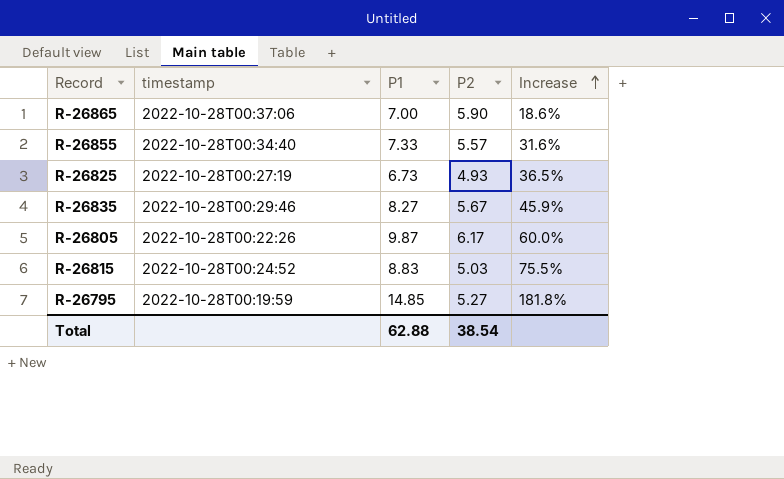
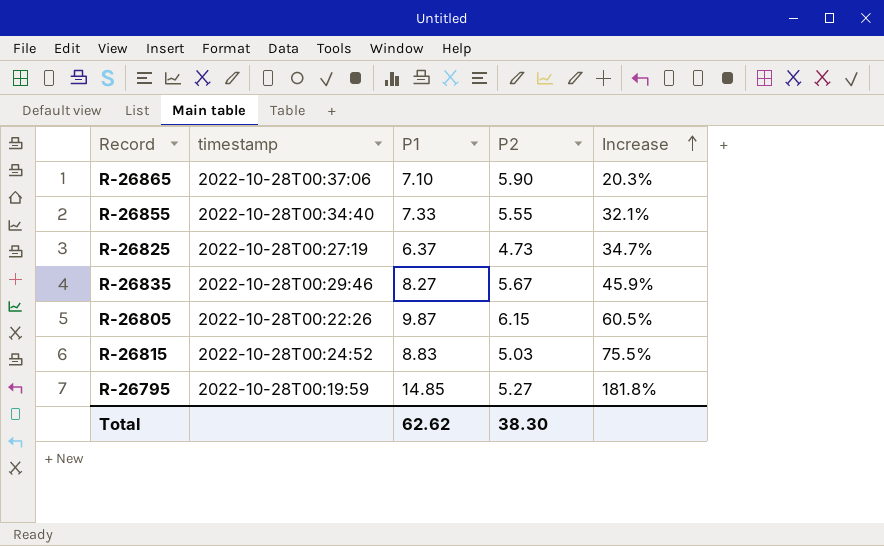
R-26865 | P1: 7.00 -> 7.10
R-26865 | Increase: 18.6% -> 20.3%
R-26855 | P2: 5.57 -> 5.55
R-26855 | Increase: 31.6% -> 32.1%
R-26825 | P1: 6.73 -> 6.37
R-26825 | P2: 4.93 -> 4.73
R-26825 | Increase: 36.5% -> 34.7%
R-26805 | P2: 6.17 -> 6.15
R-26805 | Increase: 60.0% -> 60.5%
Total | P1: 62.88 -> 62.62
Total | P2: 38.54 -> 38.30

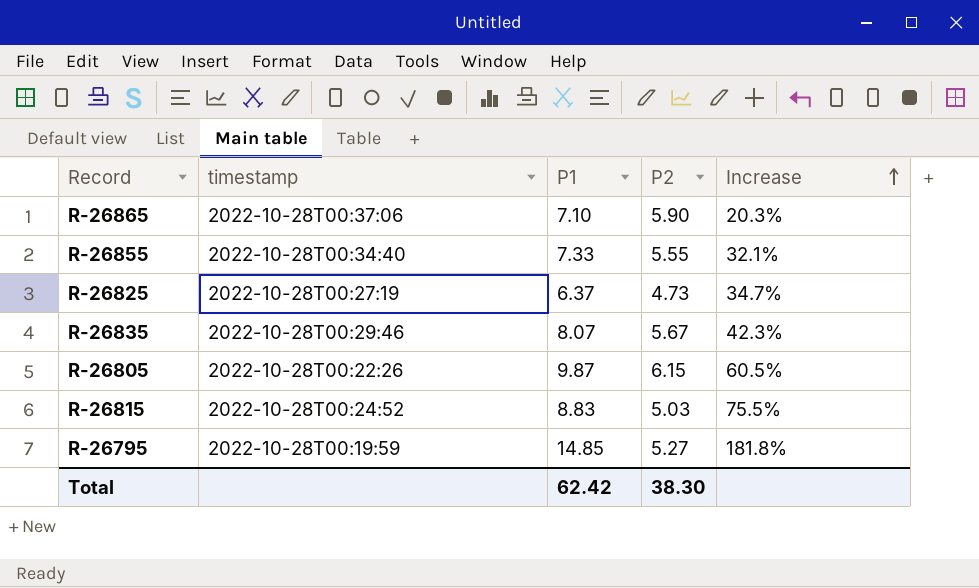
R-26835 | P1: 8.27 -> 8.07
R-26835 | Increase: 45.9% -> 42.3%
Total | P1: 62.62 -> 62.42

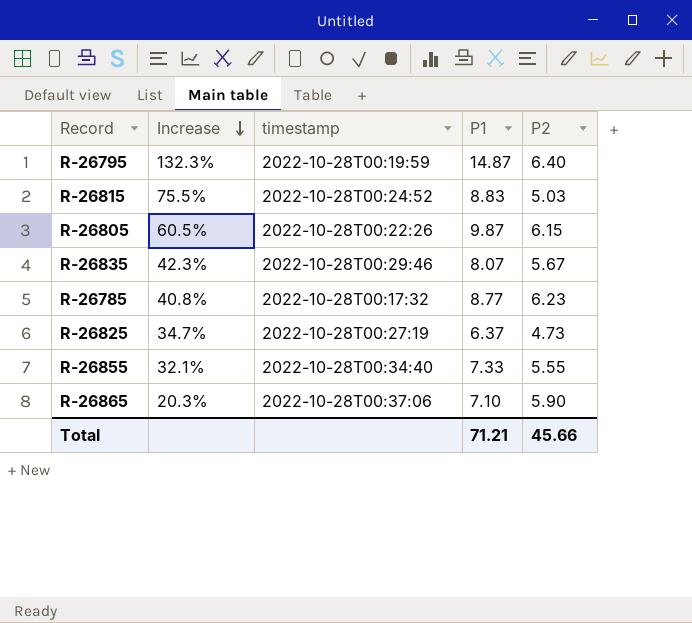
row order: Increase ascending -> Increase descending
column Increase | position: 5 -> 2
R-26795 | Increase: 181.8% -> 132.3%
R-26795 | P1: 14.85 -> 14.87
R-26795 | P2: 5.27 -> 6.40
row R-26785: none -> 40.8% | 2022-10-28T00:17:32 | 8.77 | 6.23
Total | P1: 62.42 -> 71.21
Total | P2: 38.30 -> 45.66

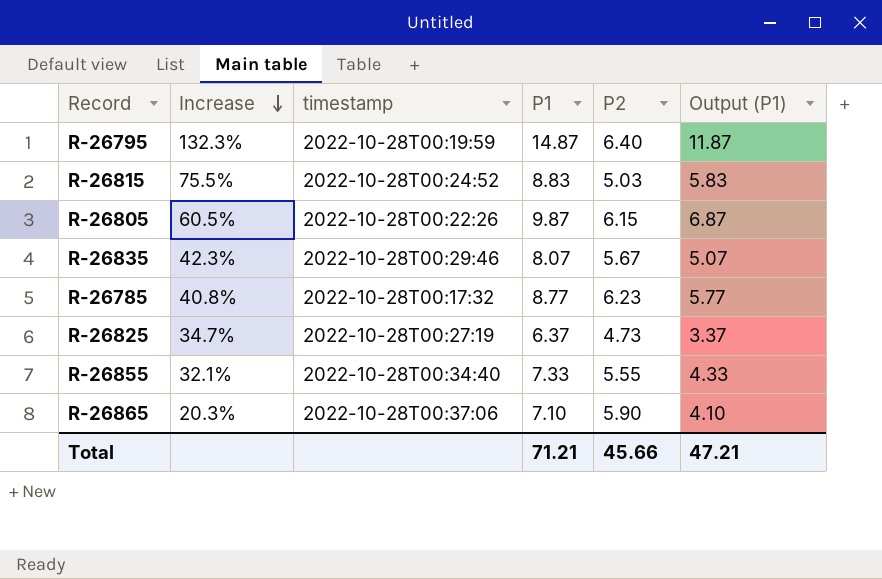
column Output (P1) | formula: none -> [P1] - 3

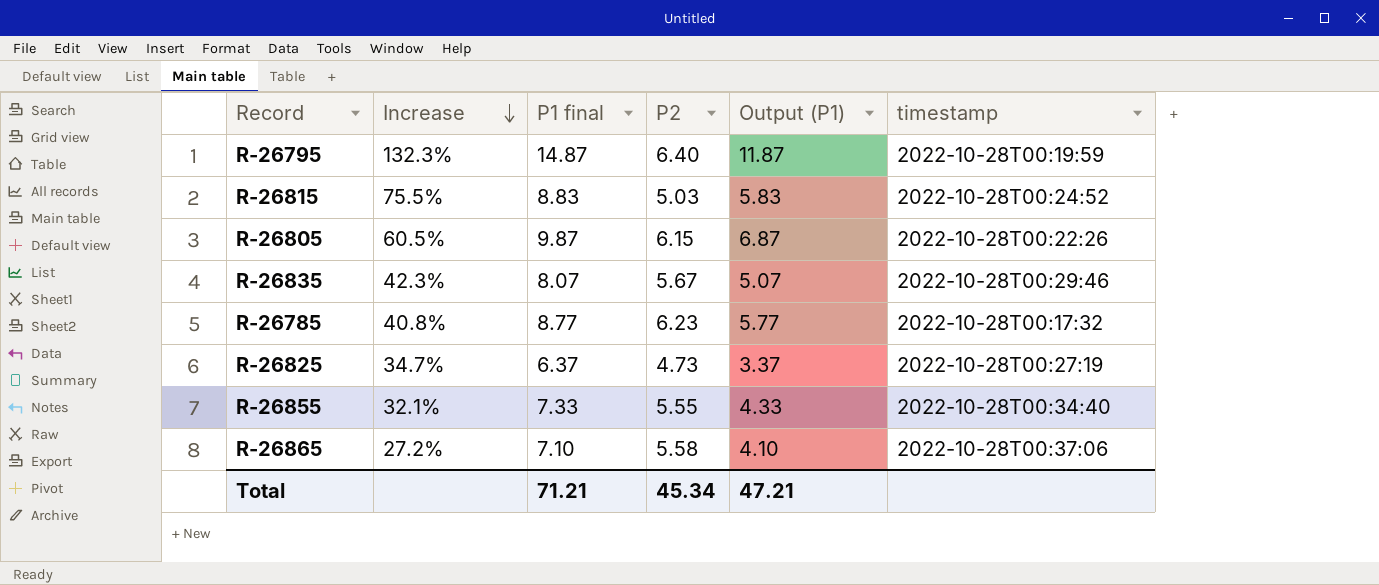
column name: P1 -> P1 final
column timestamp | position: 3 -> 6
R-26865 | Increase: 20.3% -> 27.2%
R-26865 | P2: 5.90 -> 5.58
Total | P2: 45.66 -> 45.34

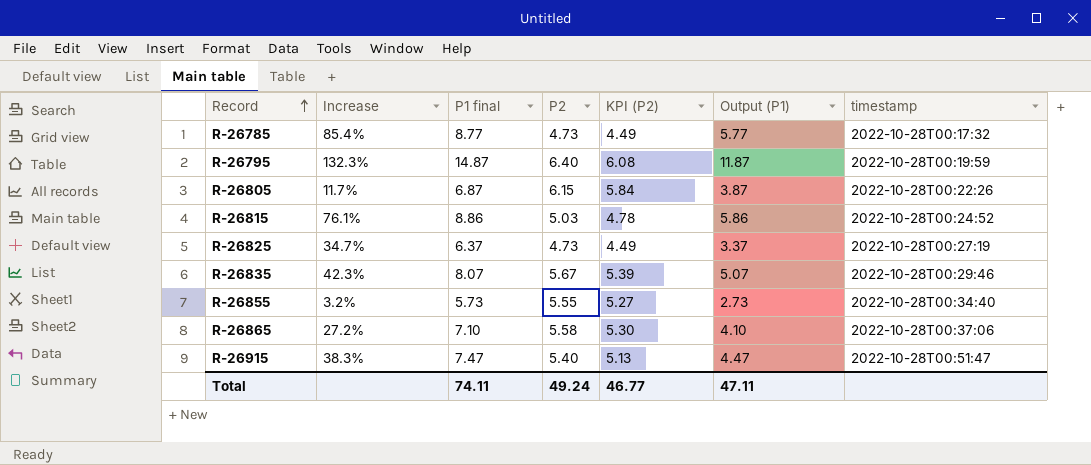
row order: Increase descending -> Record ascending
column KPI (P2) | formula: none -> [P2] * 0.95
R-26785 | Increase: 40.8% -> 85.4%
R-26785 | P2: 6.23 -> 4.73
R-26805 | Increase: 60.5% -> 11.7%
R-26805 | P1 final: 9.87 -> 6.87
R-26805 | Output (P1): 6.87 -> 3.87
R-26815 | Increase: 75.5% -> 76.1%
R-26815 | P1 final: 8.83 -> 8.86
R-26815 | Output (P1): 5.83 -> 5.86
R-26855 | Increase: 32.1% -> 3.2%
R-26855 | P1 final: 7.33 -> 5.73
R-26855 | Output (P1): 4.33 -> 2.73
row R-26915: none -> 38.3% | 7.47 | 5.40 | 5.13 | 4.47 | 2022-10-28T00:51:47
Total | P1 final: 71.21 -> 74.11
Total | P2: 45.34 -> 49.24
Total | Output (P1): 47.21 -> 47.11

